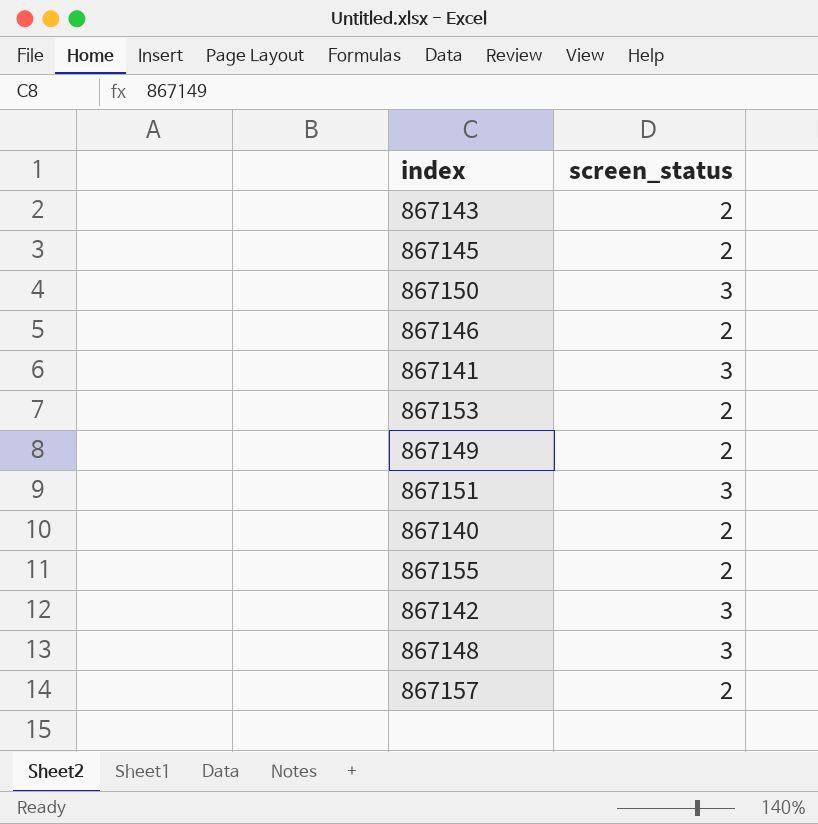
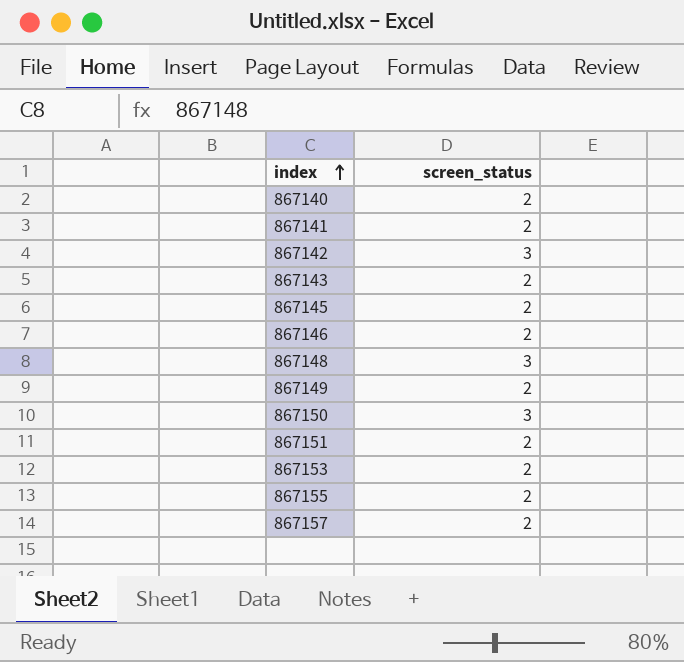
row order: none -> index ascending
867141 | screen_status: 3 -> 2
867151 | screen_status: 3 -> 2

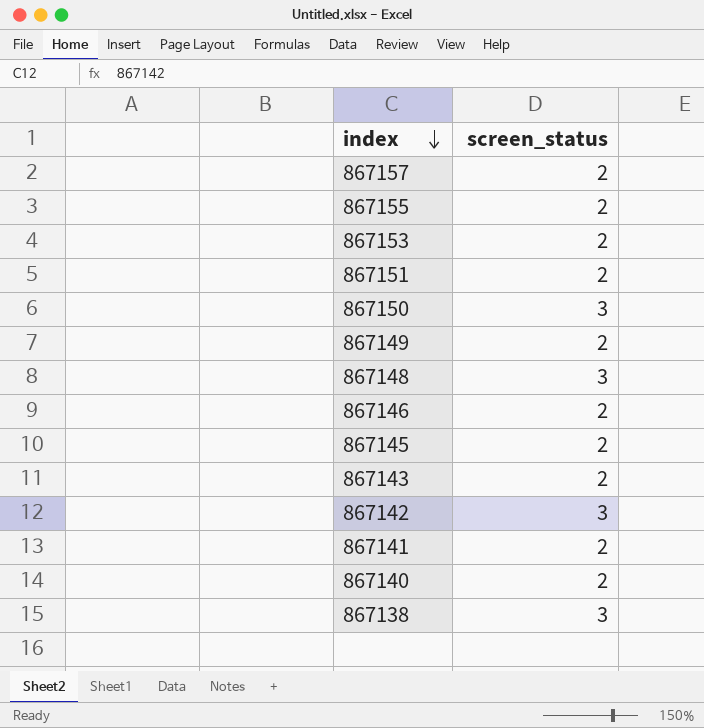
row order: index ascending -> index descending
row 867138: none -> 3

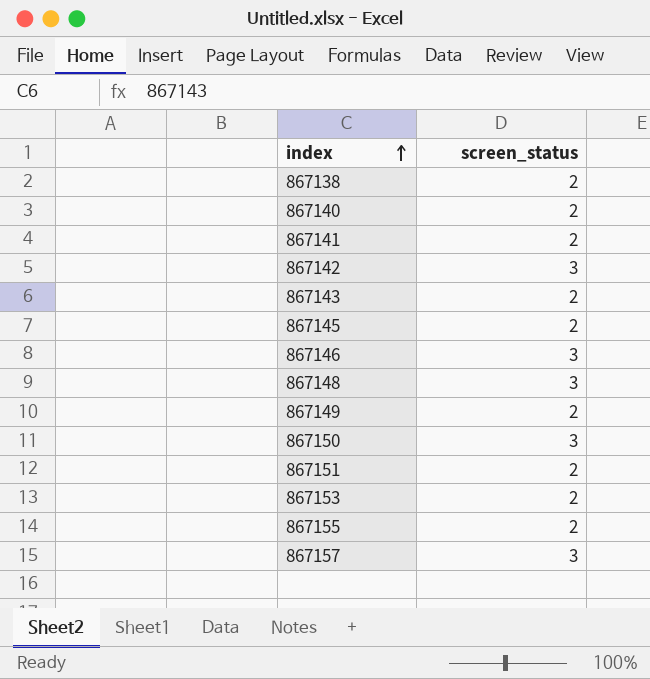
row order: index descending -> index ascending
867138 | screen_status: 3 -> 2
867146 | screen_status: 2 -> 3
867157 | screen_status: 2 -> 3

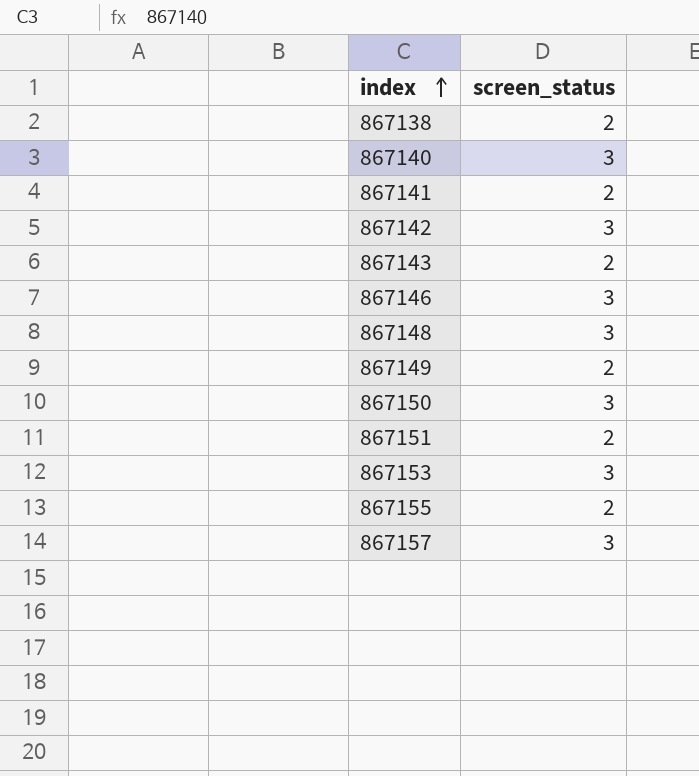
row 867145: 2 -> none
867140 | screen_status: 2 -> 3
867153 | screen_status: 2 -> 3

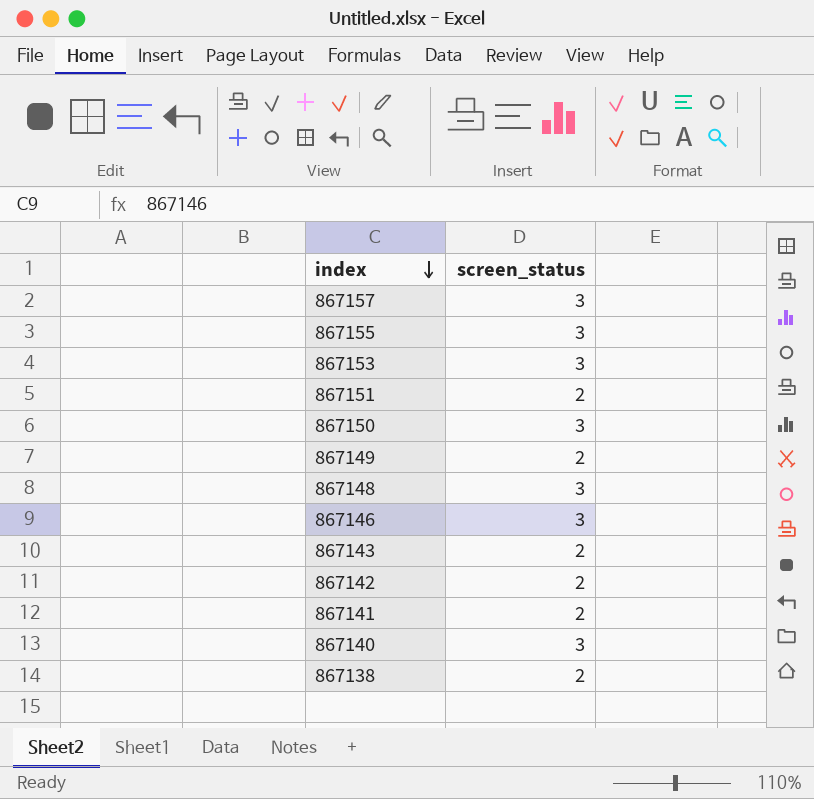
row order: index ascending -> index descending
867155 | screen_status: 2 -> 3
867142 | screen_status: 3 -> 2

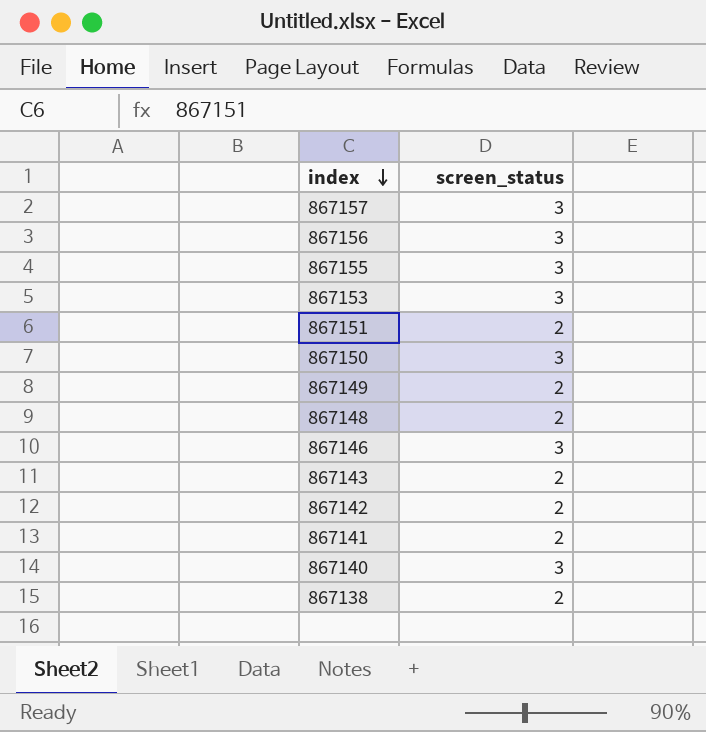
row 867156: none -> 3
867148 | screen_status: 3 -> 2

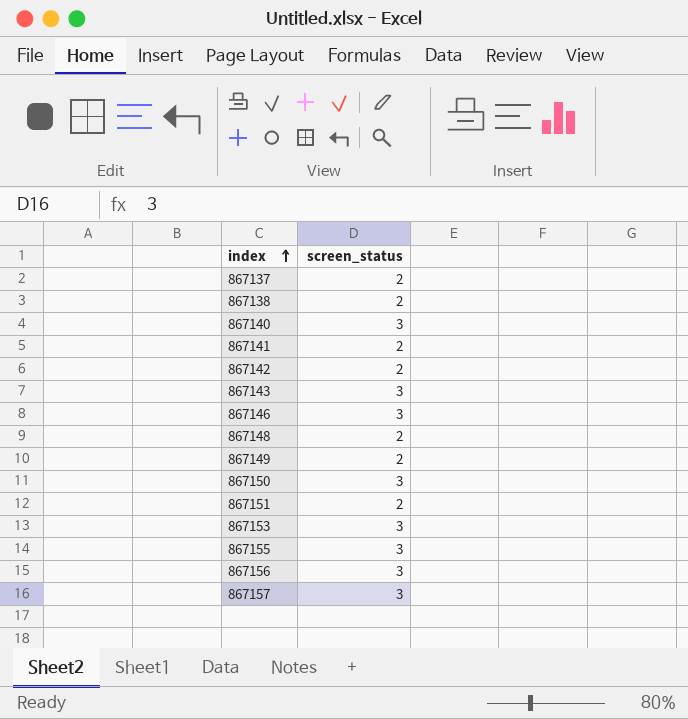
row order: index descending -> index ascending
row 867137: none -> 2
867143 | screen_status: 2 -> 3

